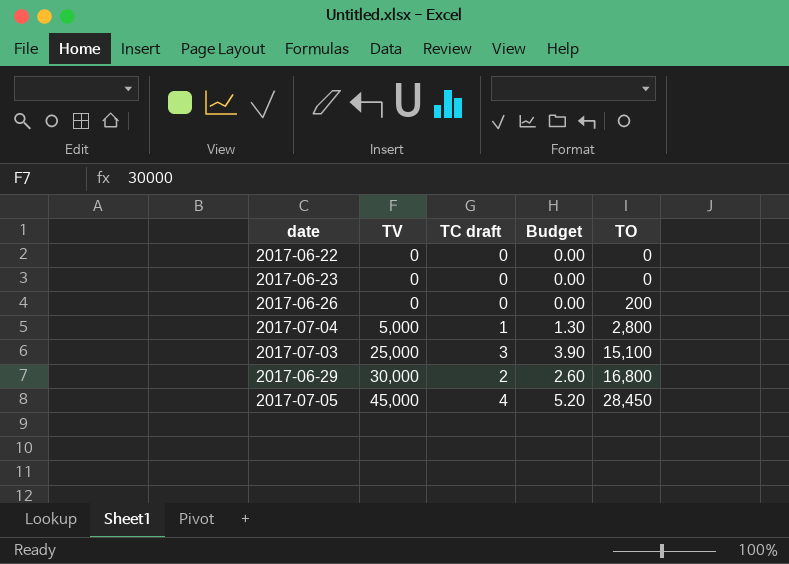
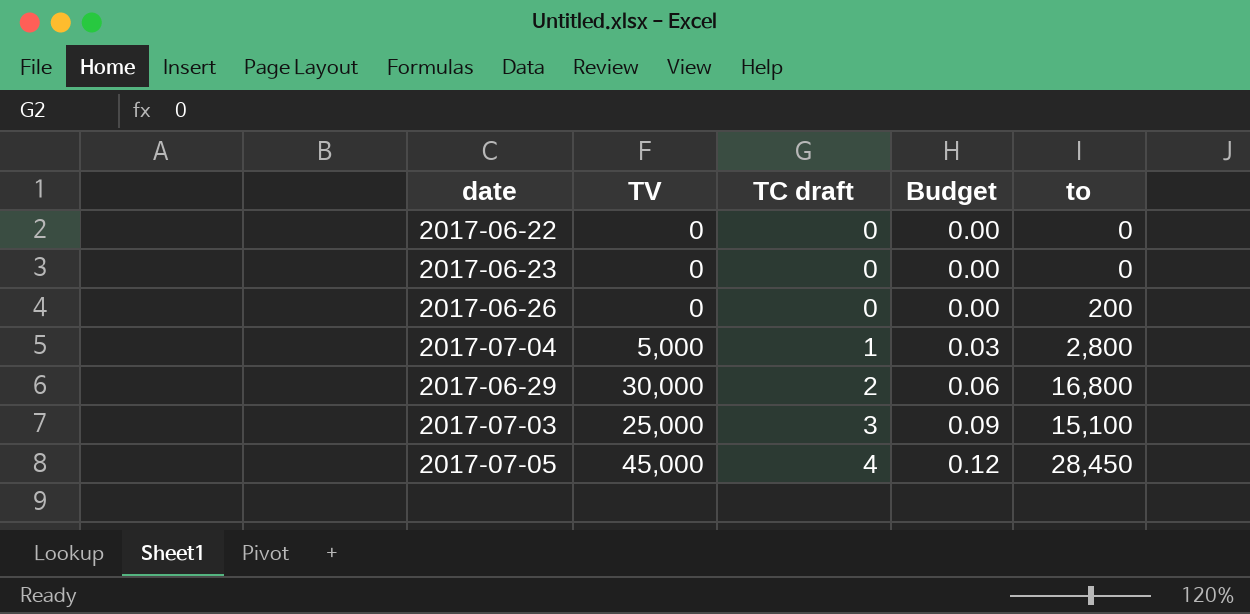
row order: TV ascending -> TC draft ascending
column Budget | formula: [TC draft] * 1.3 -> [TC draft] * 0.03
column name: TO -> to

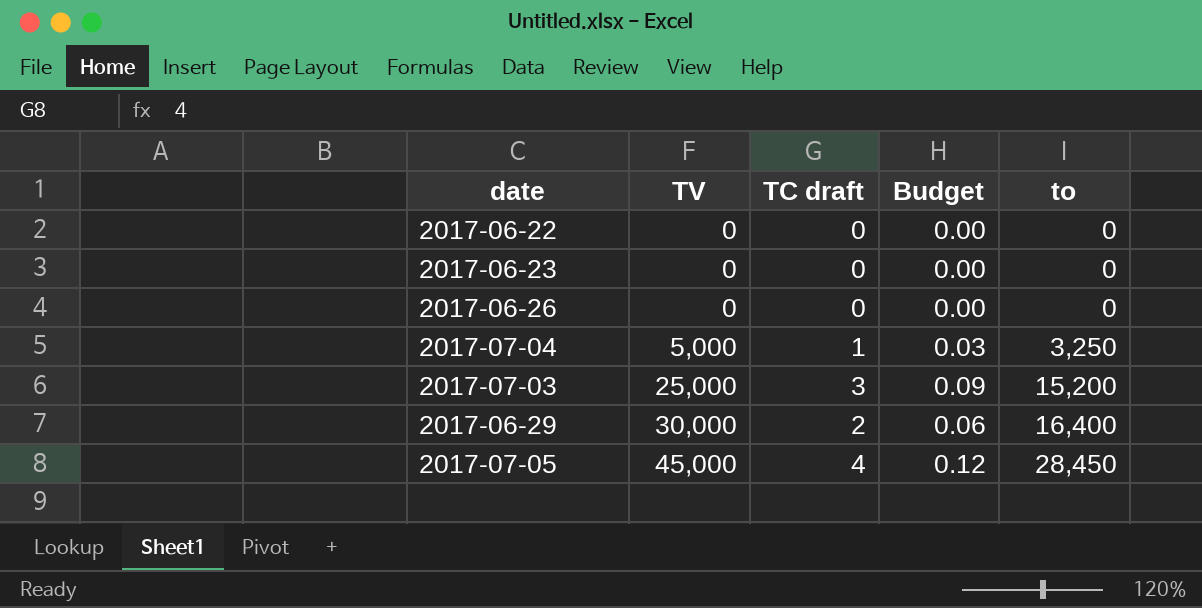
row order: TC draft ascending -> TV ascending
2017-06-26 | to: 200 -> 0
2017-07-04 | to: 2,800 -> 3,250
2017-07-03 | to: 15,100 -> 15,200
2017-06-29 | to: 16,800 -> 16,400

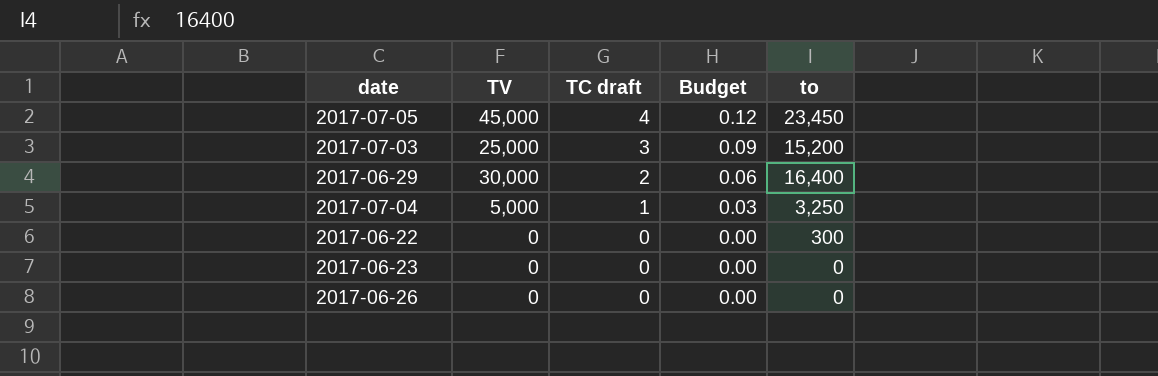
row order: TV ascending -> TC draft descending
2017-07-05 | to: 28,450 -> 23,450
2017-06-22 | to: 0 -> 300

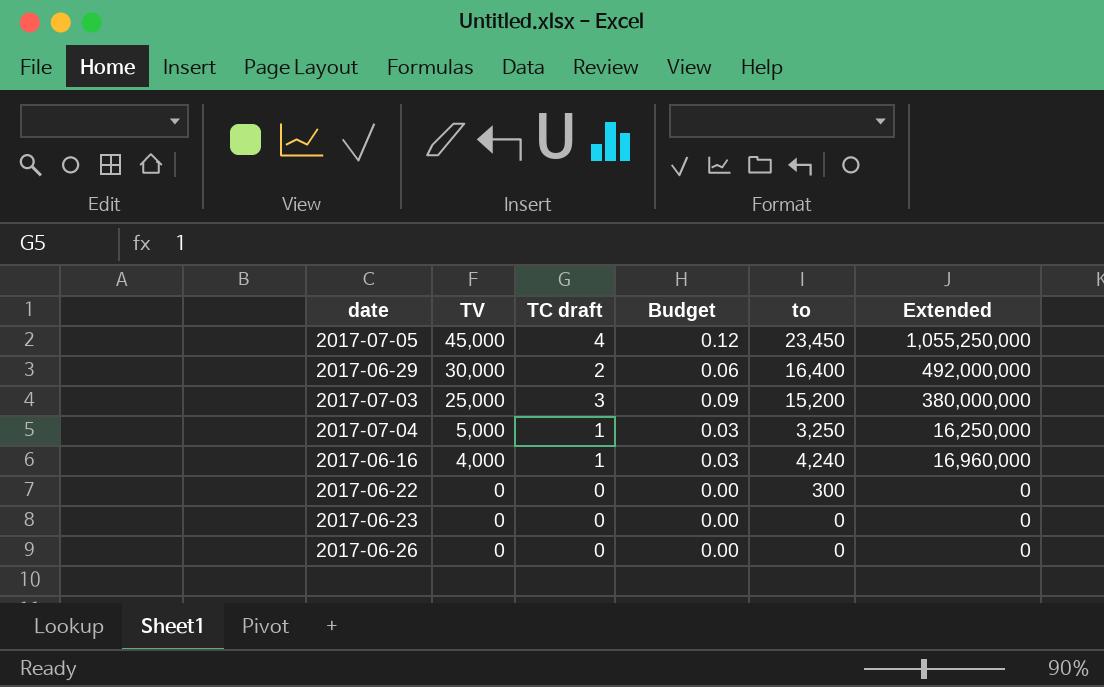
row order: TC draft descending -> TV descending
column Extended | formula: none -> [TV] * [to]
row 2017-06-16: none -> 4,000 | 1 | 0.03 | 4,240 | 16,960,000

